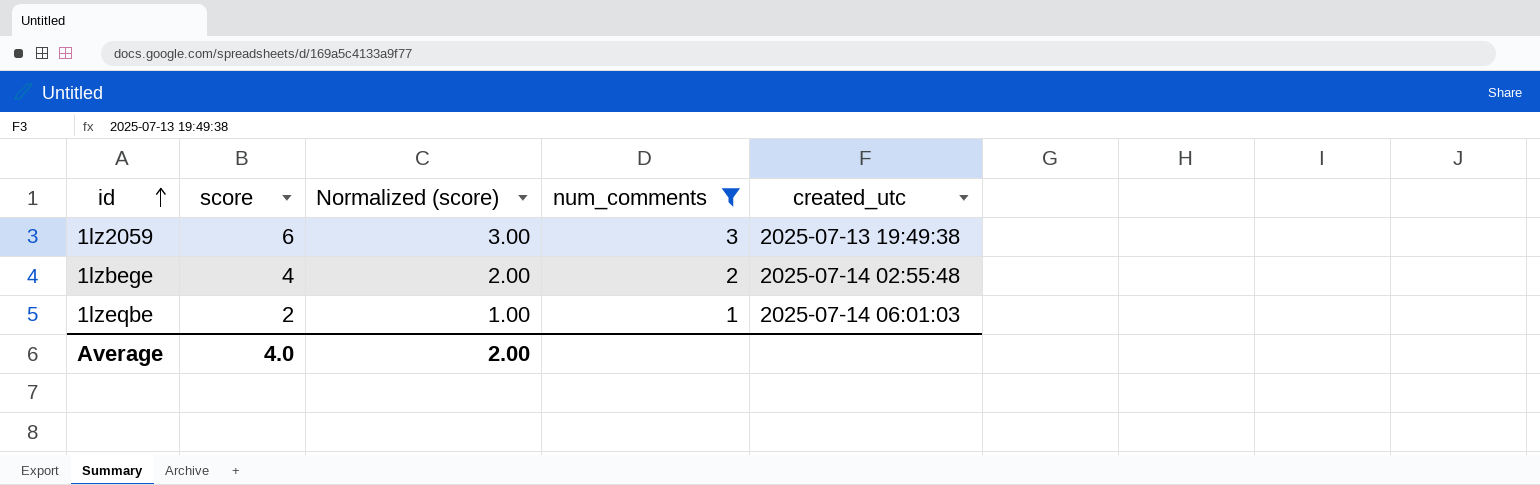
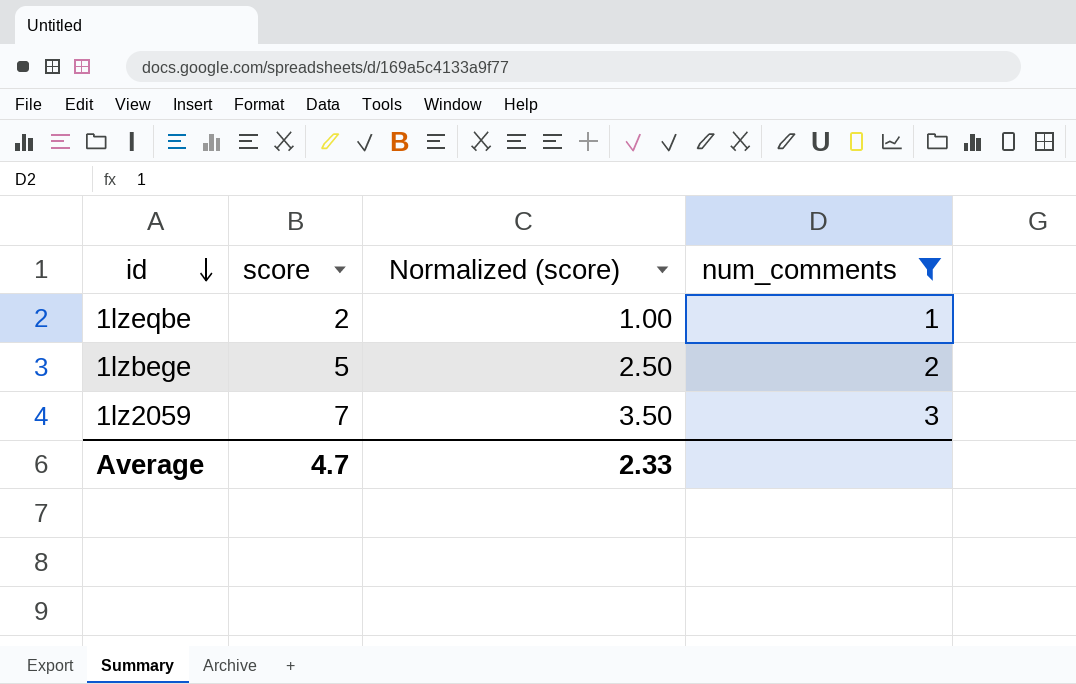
row order: id ascending -> id descending
column created_utc | position: 5 -> none
1lzbege | score: 4 -> 5
1lzbege | Normalized (score): 2.00 -> 2.50
1lz2059 | score: 6 -> 7
1lz2059 | Normalized (score): 3.00 -> 3.50
Average | score: 4.0 -> 4.7
Average | Normalized (score): 2.00 -> 2.33

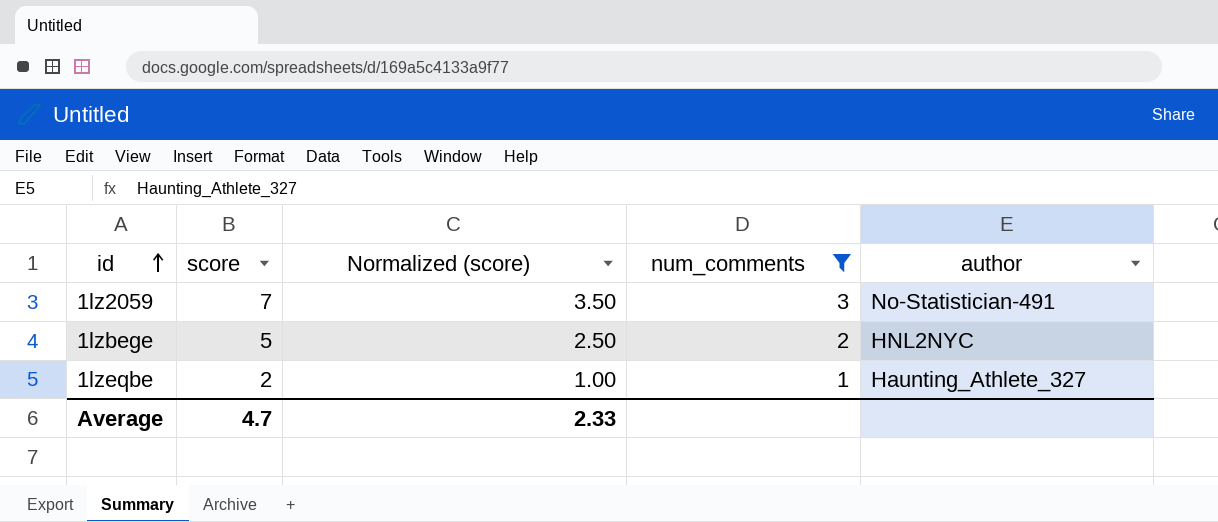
row order: id descending -> id ascending
column author | position: none -> 5

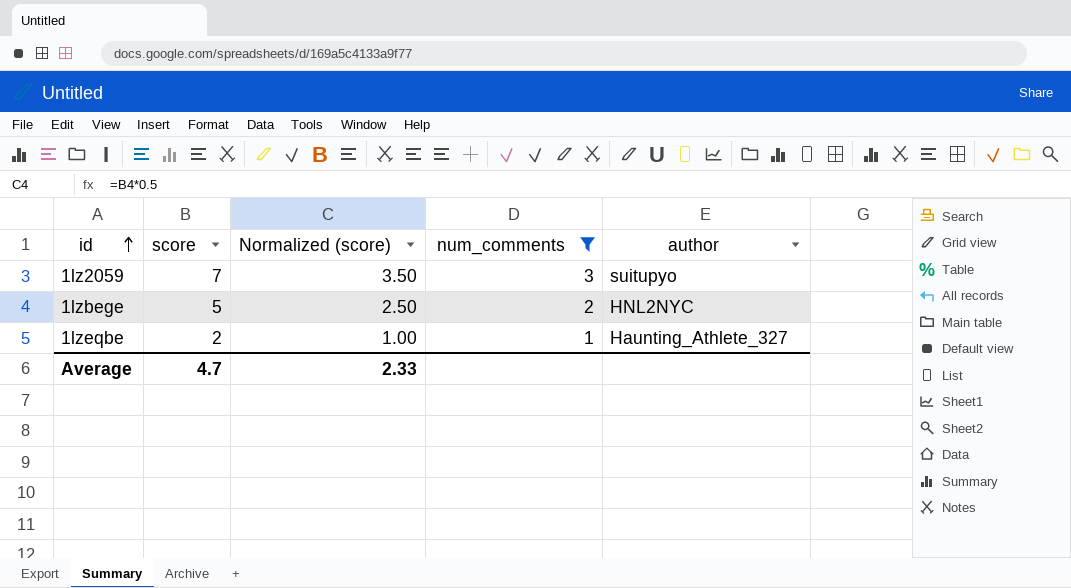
1lz2059 | author: No-Statistician-491 -> suitupyo

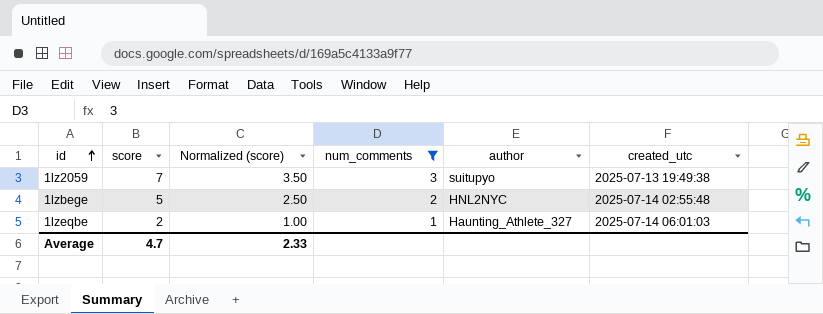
column created_utc | position: none -> 6

